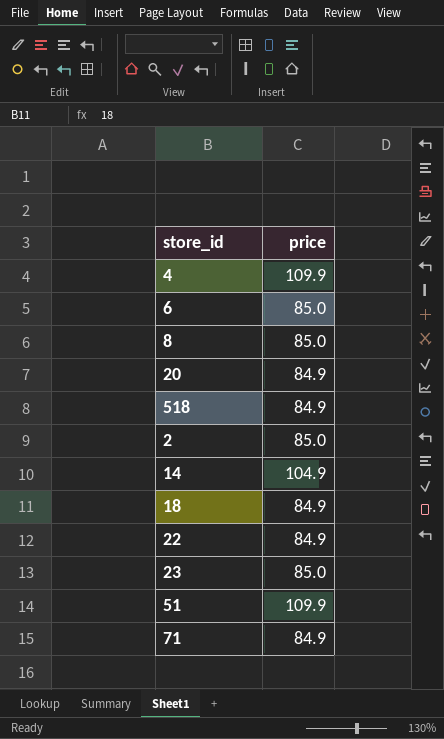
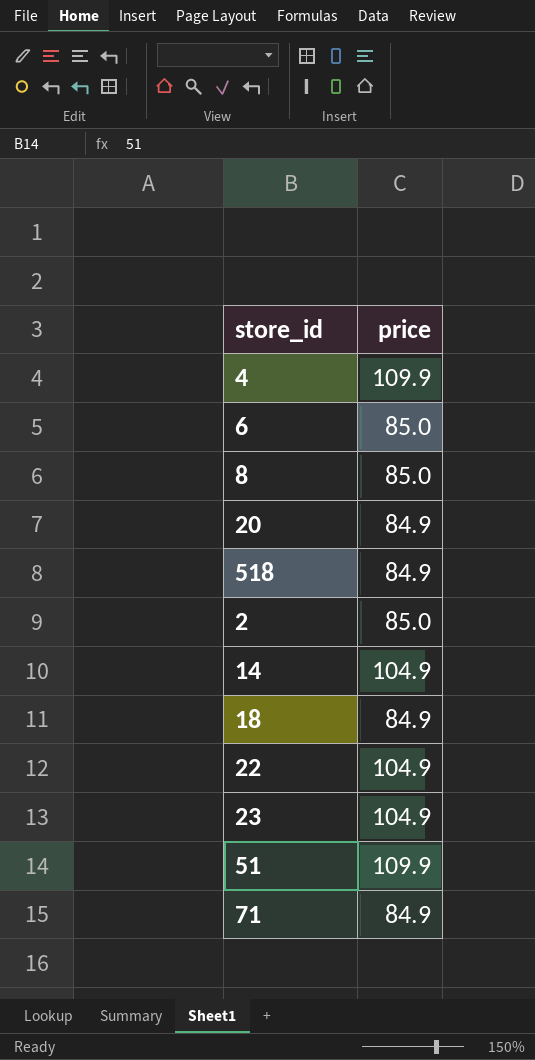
22 | price: 84.9 -> 104.9
23 | price: 85.0 -> 104.9

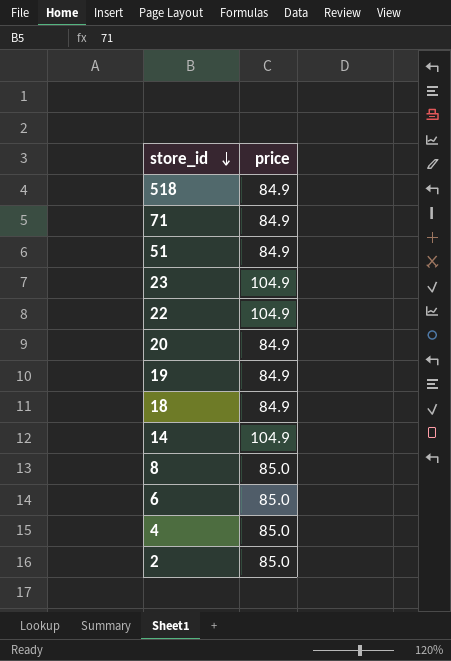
row order: none -> store_id descending
51 | price: 109.9 -> 84.9
row 19: none -> 84.9
4 | price: 109.9 -> 85.0

